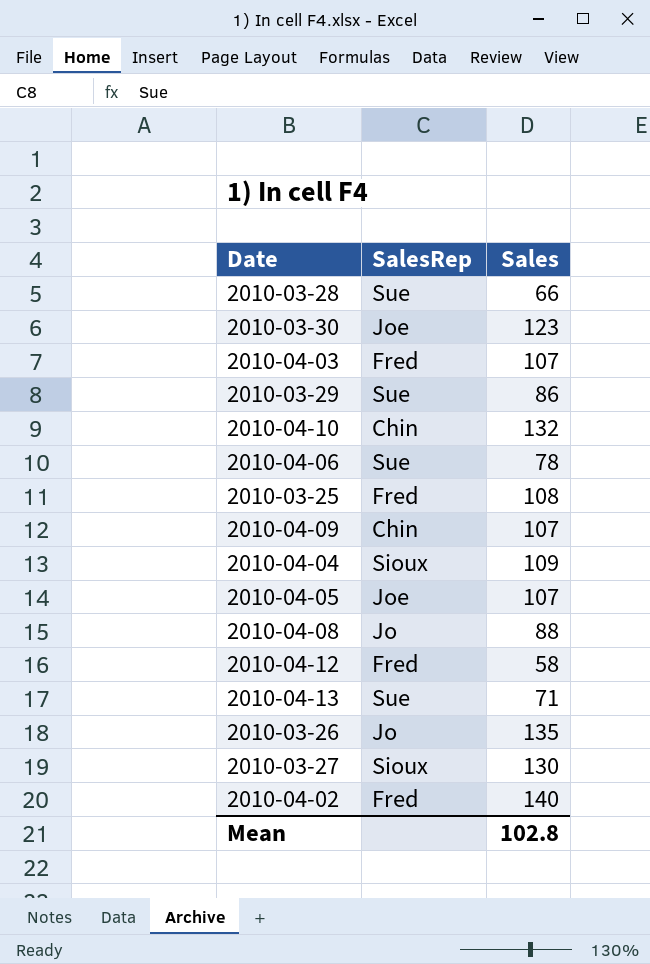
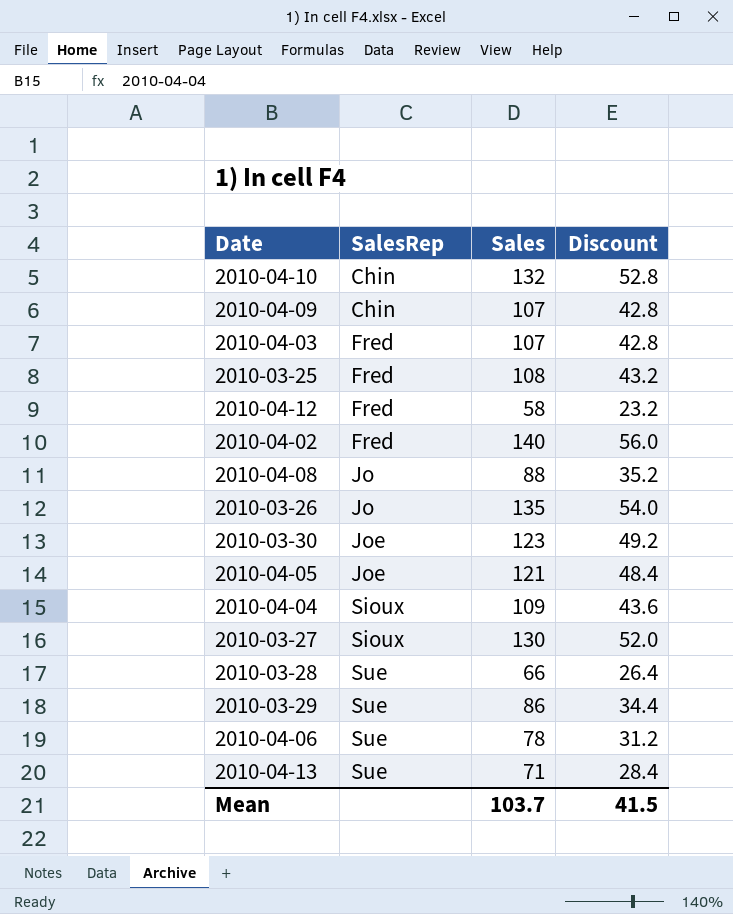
row order: none -> SalesRep ascending
column Discount | formula: none -> [Sales] * 0.4
2010-04-05 | Sales: 107 -> 121
Mean | Sales: 102.8 -> 103.7

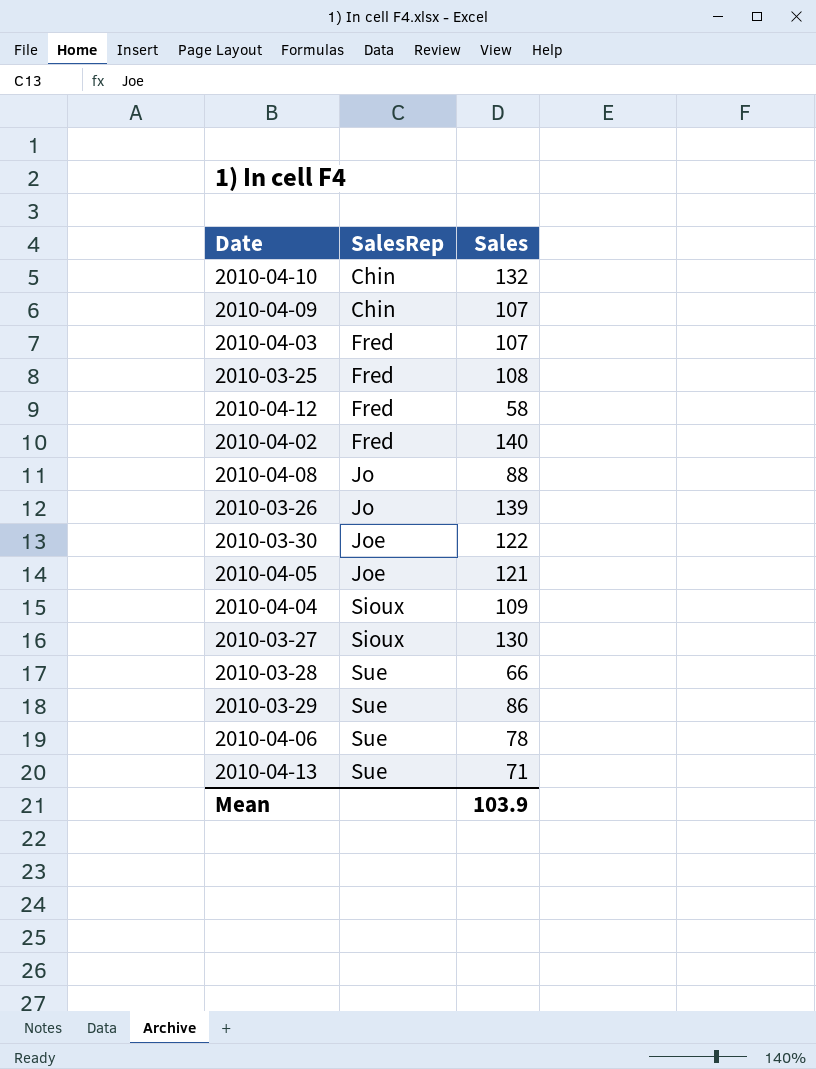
column Discount | formula: [Sales] * 0.4 -> none
2010-03-26 | Sales: 135 -> 139
2010-03-30 | Sales: 123 -> 122
Mean | Sales: 103.7 -> 103.9

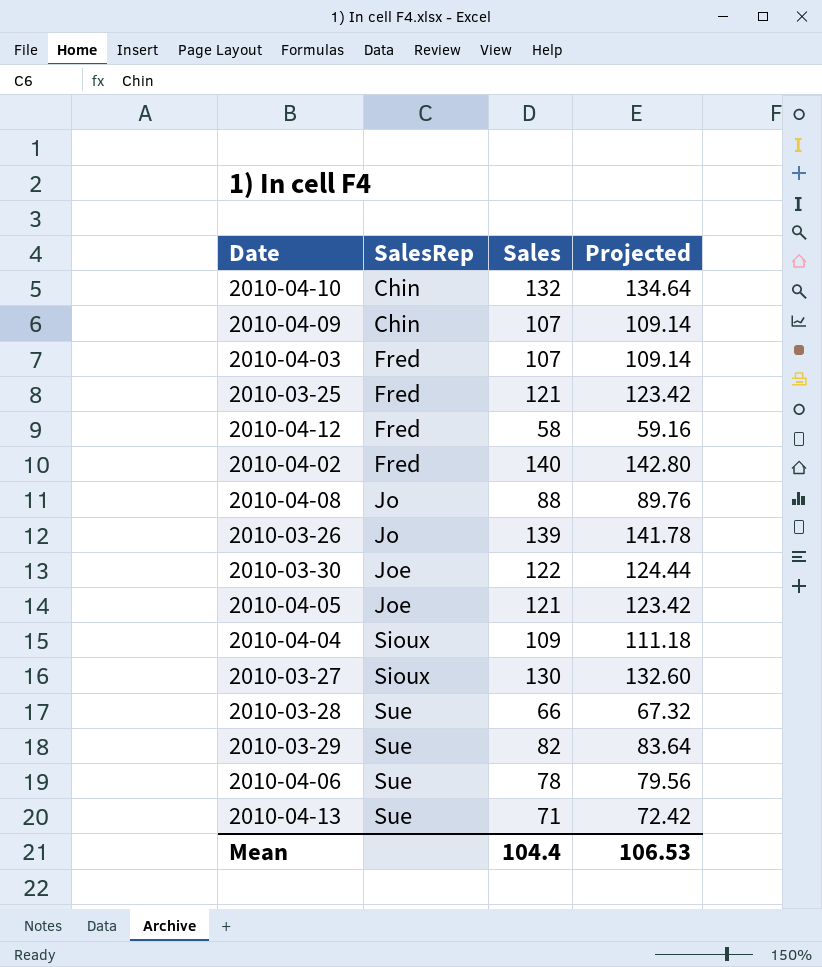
column Projected | formula: none -> [Sales] * 1.02
2010-03-25 | Sales: 108 -> 121
2010-03-29 | Sales: 86 -> 82
Mean | Sales: 103.9 -> 104.4

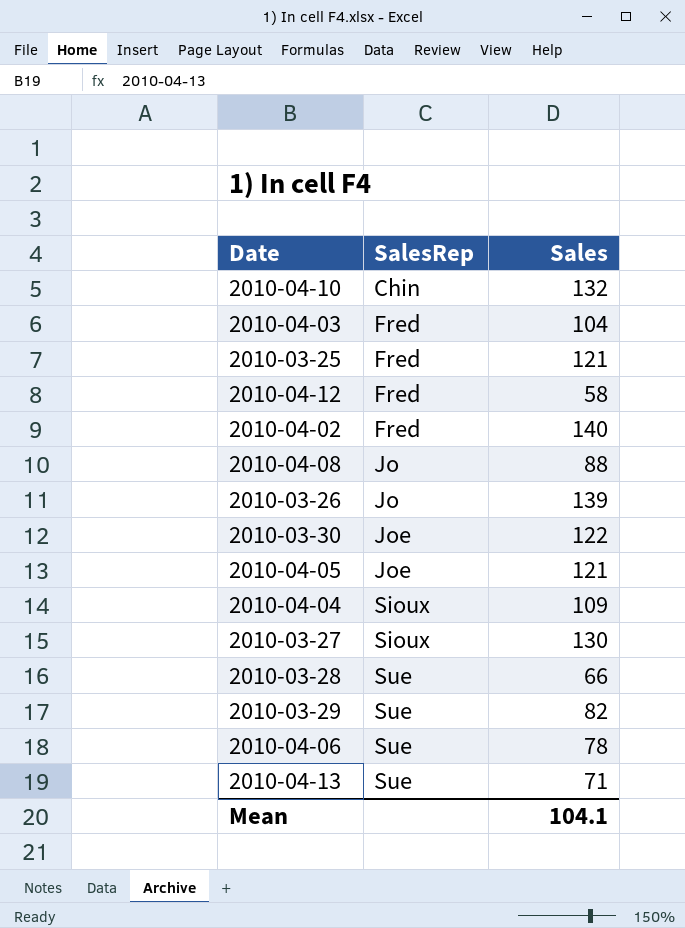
column Projected | formula: [Sales] * 1.02 -> none
row 2010-04-09: Chin | 107 | 109.14 -> none
2010-04-03 | Sales: 107 -> 104
Mean | Sales: 104.4 -> 104.1

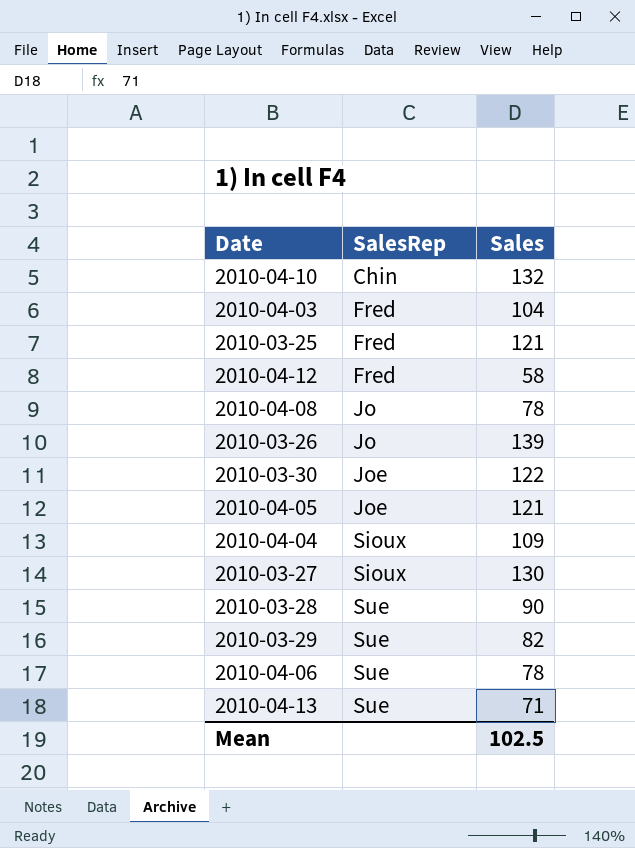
row 2010-04-02: Fred | 140 -> none
2010-04-08 | Sales: 88 -> 78
2010-03-28 | Sales: 66 -> 90
Mean | Sales: 104.1 -> 102.5

